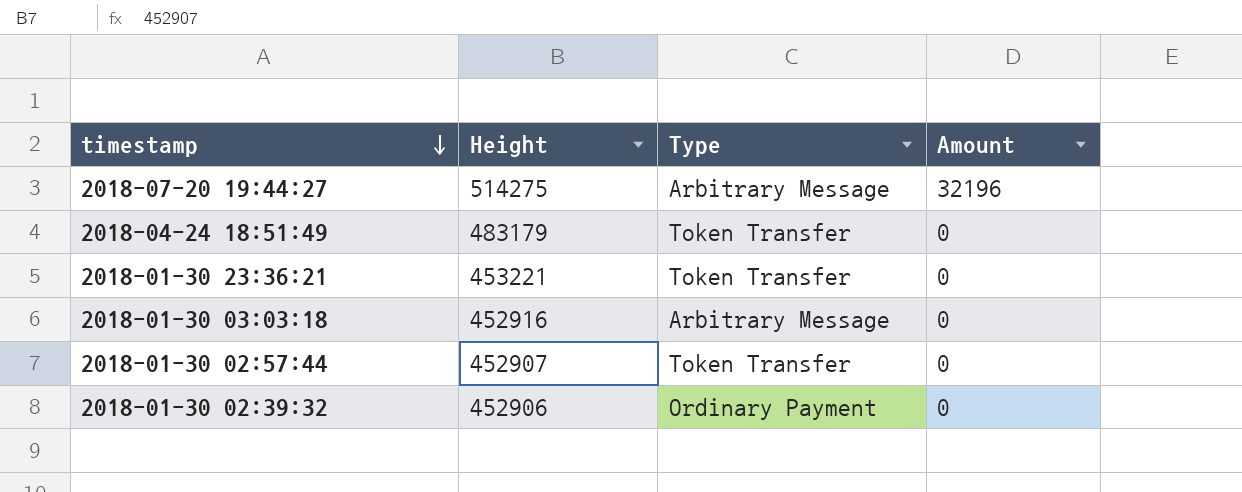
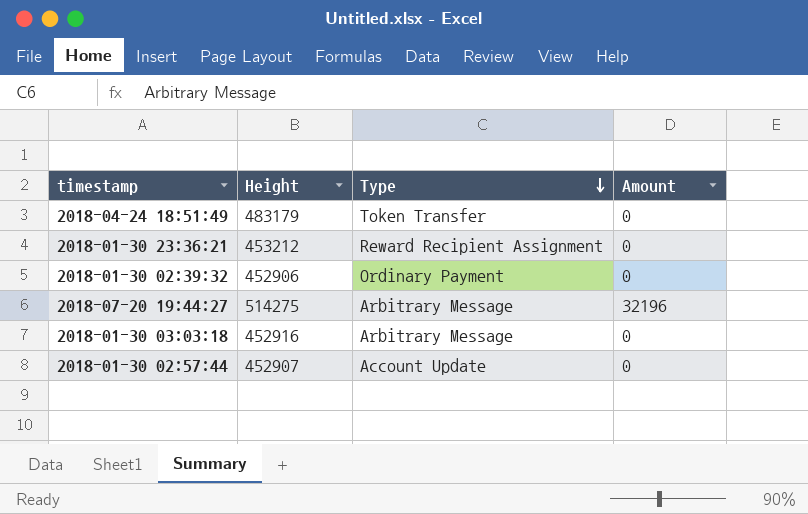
row order: timestamp descending -> Type descending
2018-01-30 23:36:21 | Height: 453221 -> 453212
2018-01-30 23:36:21 | Type: Token Transfer -> Reward Recipient Assignment
2018-01-30 02:57:44 | Type: Token Transfer -> Account Update

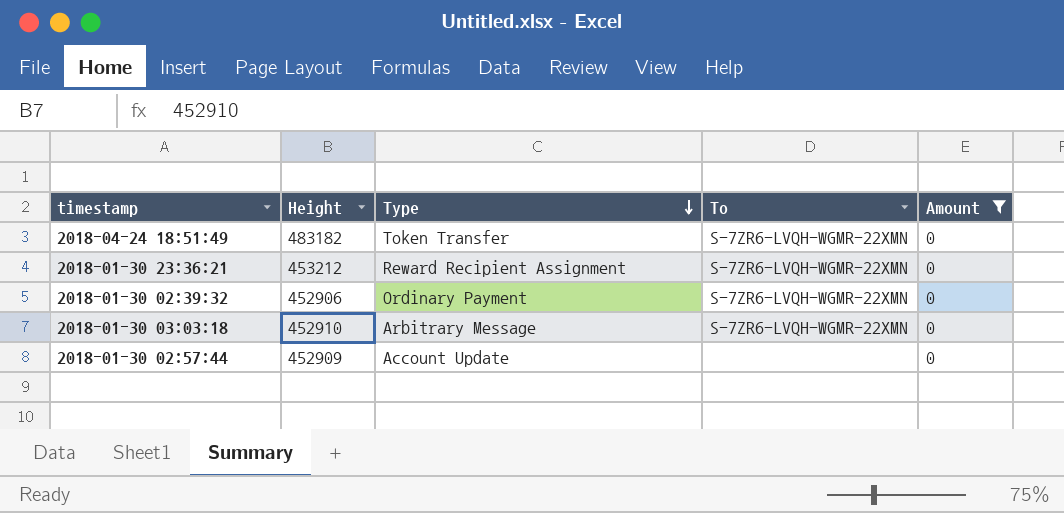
filter: none -> Amount = 0
column To | position: none -> 4
2018-04-24 18:51:49 | Height: 483179 -> 483182
2018-01-30 03:03:18 | Height: 452916 -> 452910
2018-01-30 02:57:44 | Height: 452907 -> 452909

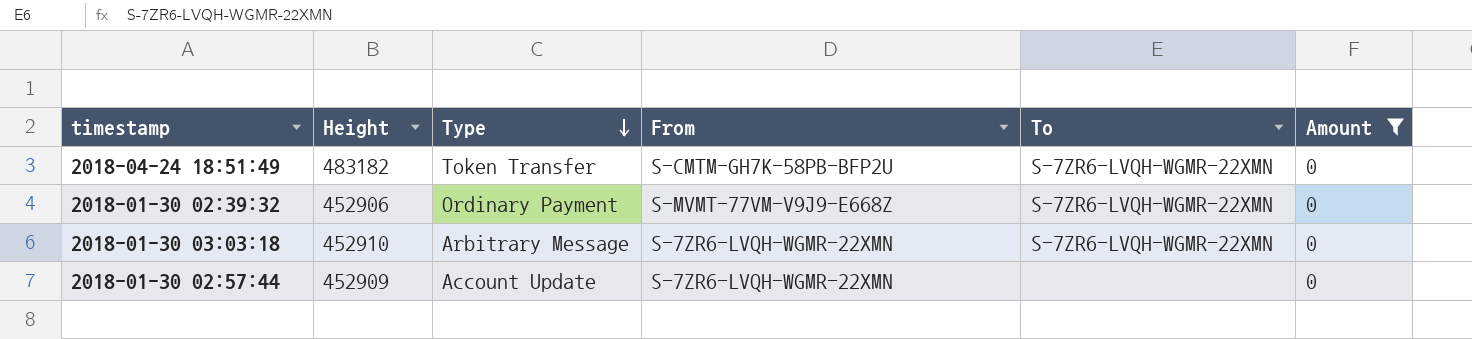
column From | position: none -> 4
row 2018-01-30 23:36:21: 453212 | Reward Recipient Assignment | S-7ZR6-LVQH-WGMR-22XMN | 0 -> none

